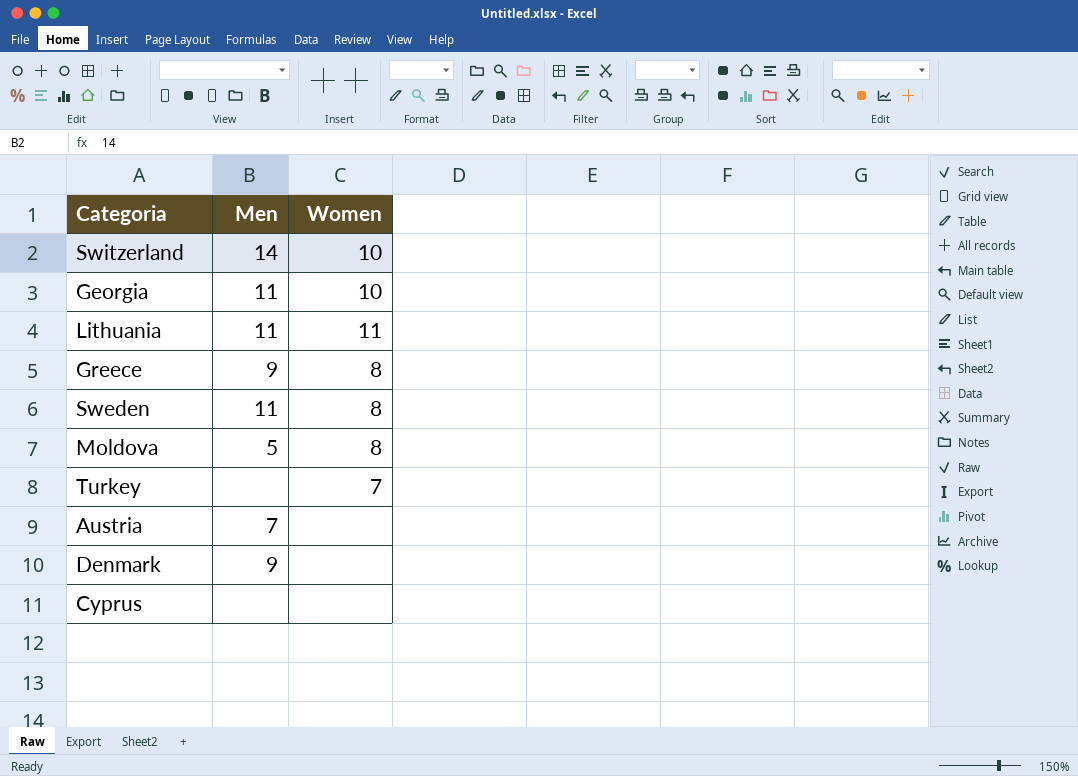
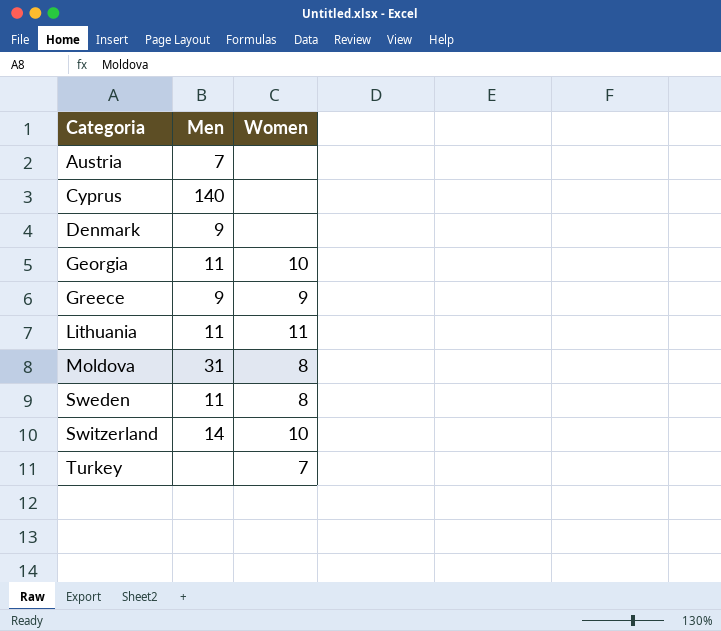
row order: none -> Categoria ascending
Cyprus | Men: none -> 140
Greece | Women: 8 -> 9
Moldova | Men: 5 -> 31

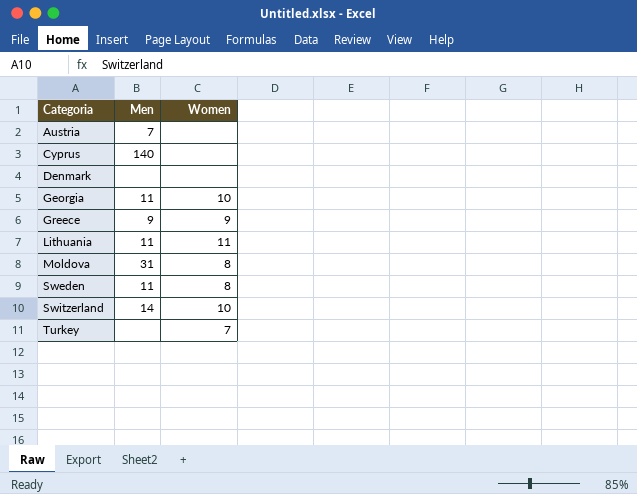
Denmark | Men: 9 -> none

